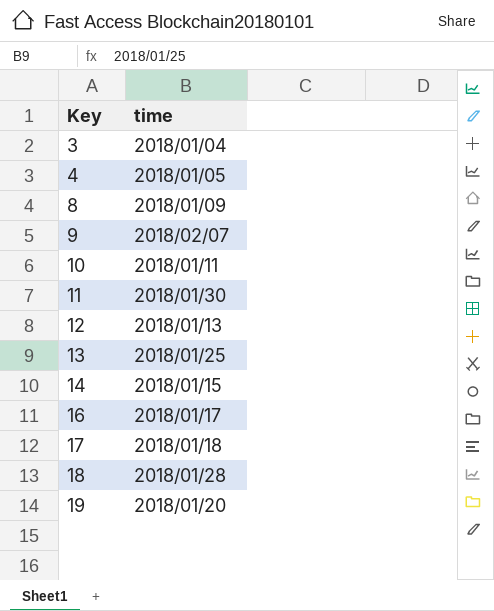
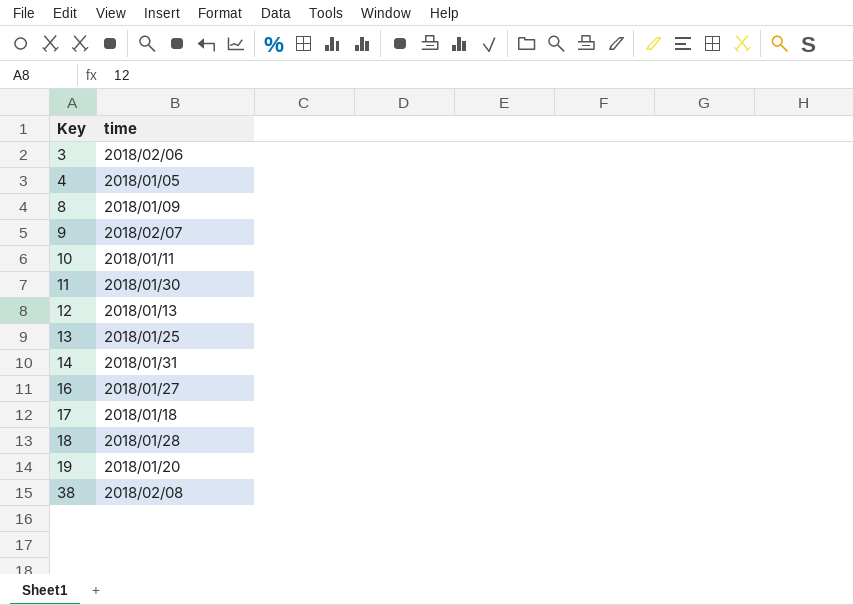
3 | time: 2018/01/04 -> 2018/02/06
14 | time: 2018/01/15 -> 2018/01/31
16 | time: 2018/01/17 -> 2018/01/27
row 38: none -> 2018/02/08

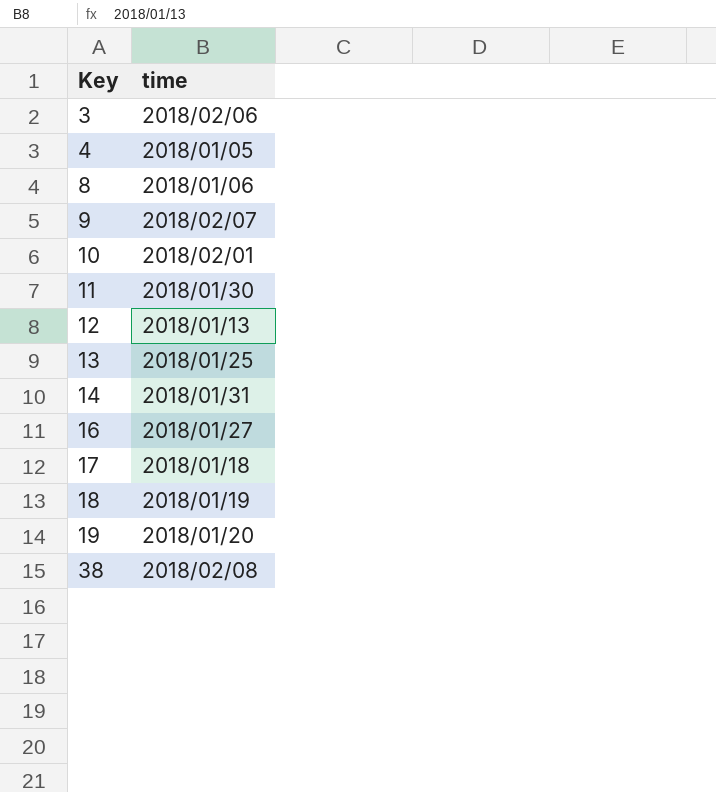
8 | time: 2018/01/09 -> 2018/01/06
10 | time: 2018/01/11 -> 2018/02/01
18 | time: 2018/01/28 -> 2018/01/19

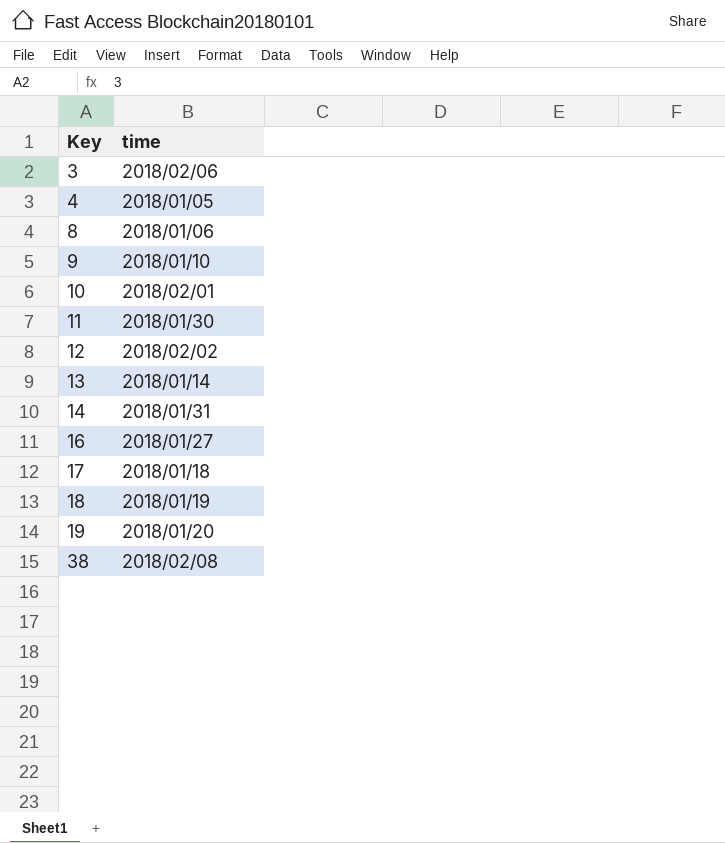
9 | time: 2018/02/07 -> 2018/01/10
12 | time: 2018/01/13 -> 2018/02/02
13 | time: 2018/01/25 -> 2018/01/14

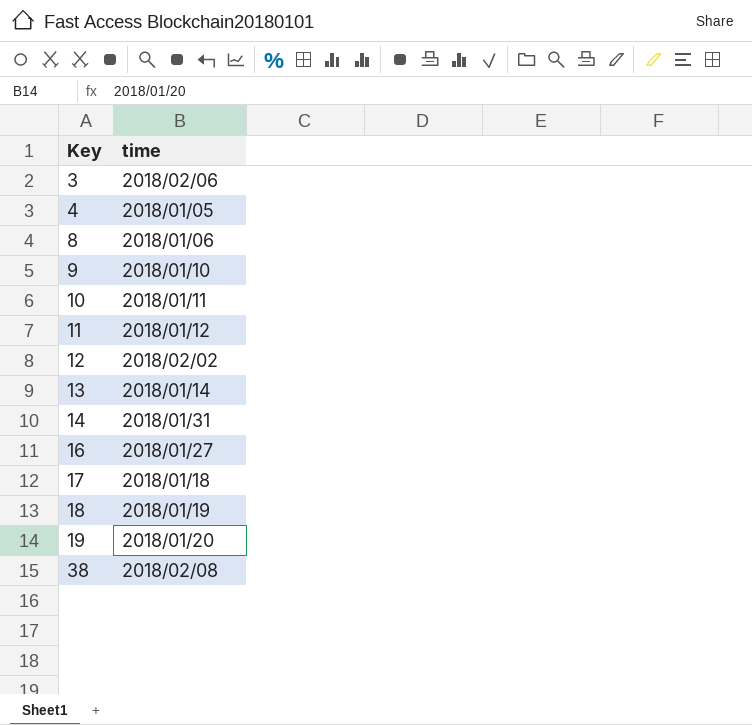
10 | time: 2018/02/01 -> 2018/01/11
11 | time: 2018/01/30 -> 2018/01/12

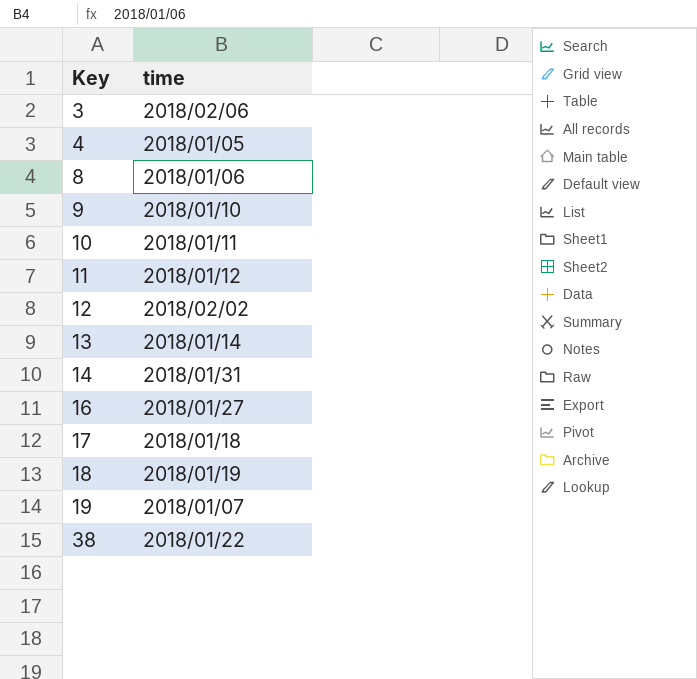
19 | time: 2018/01/20 -> 2018/01/07
38 | time: 2018/02/08 -> 2018/01/22

